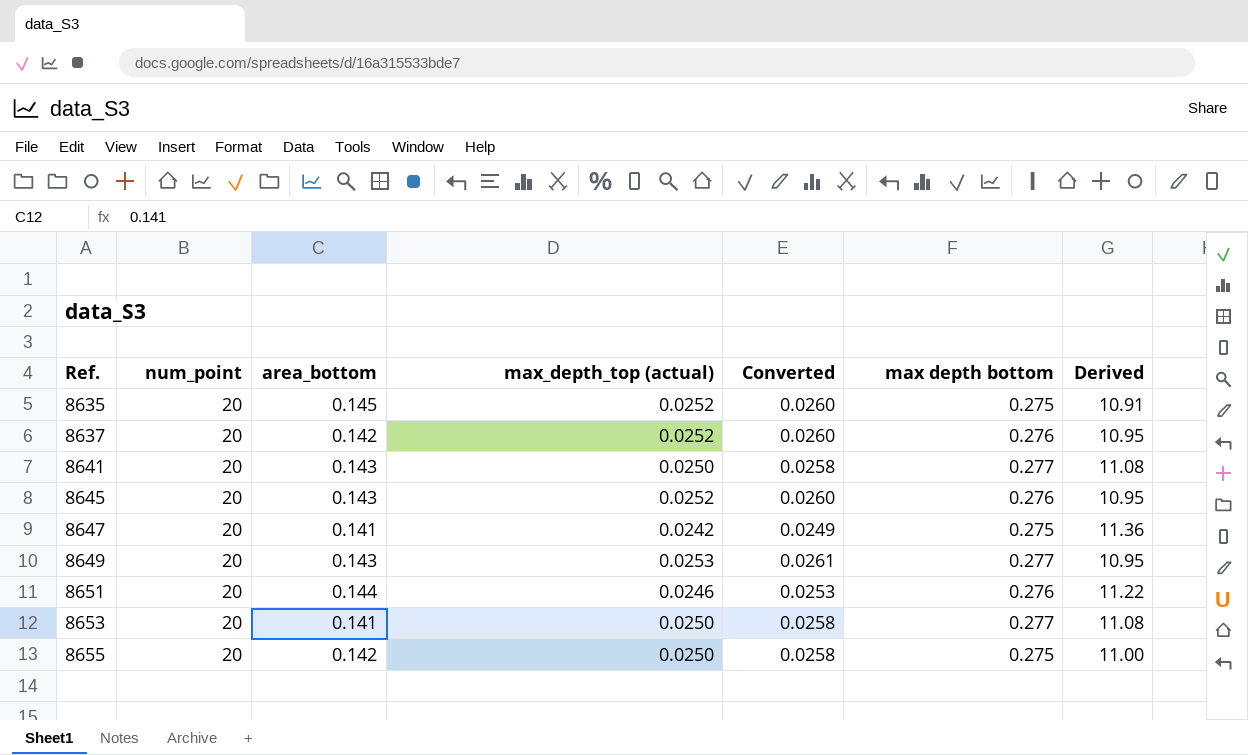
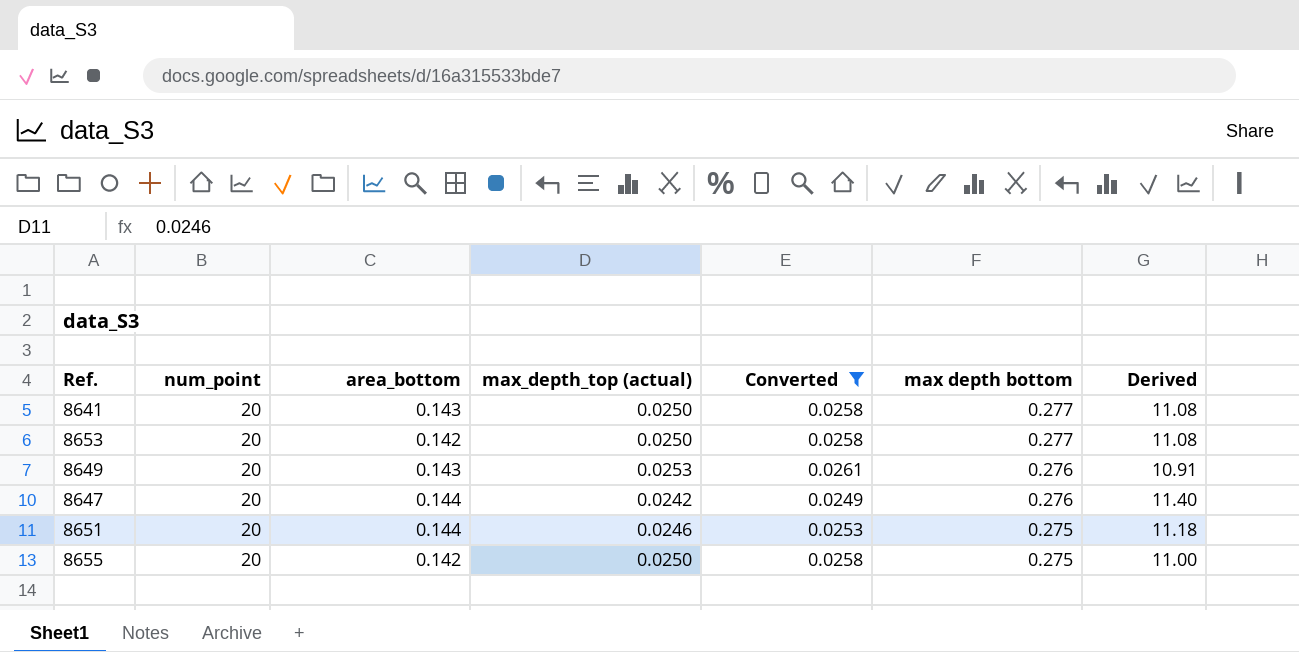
filter: none -> Converted != 0.0260
row order: Ref. ascending -> max depth bottom descending
8653 | area_bottom: 0.141 -> 0.142
8649 | max depth bottom: 0.277 -> 0.276
8649 | Derived: 10.95 -> 10.91
8647 | area_bottom: 0.141 -> 0.144
8647 | max depth bottom: 0.275 -> 0.276
8647 | Derived: 11.36 -> 11.40
8651 | max depth bottom: 0.276 -> 0.275
8651 | Derived: 11.22 -> 11.18

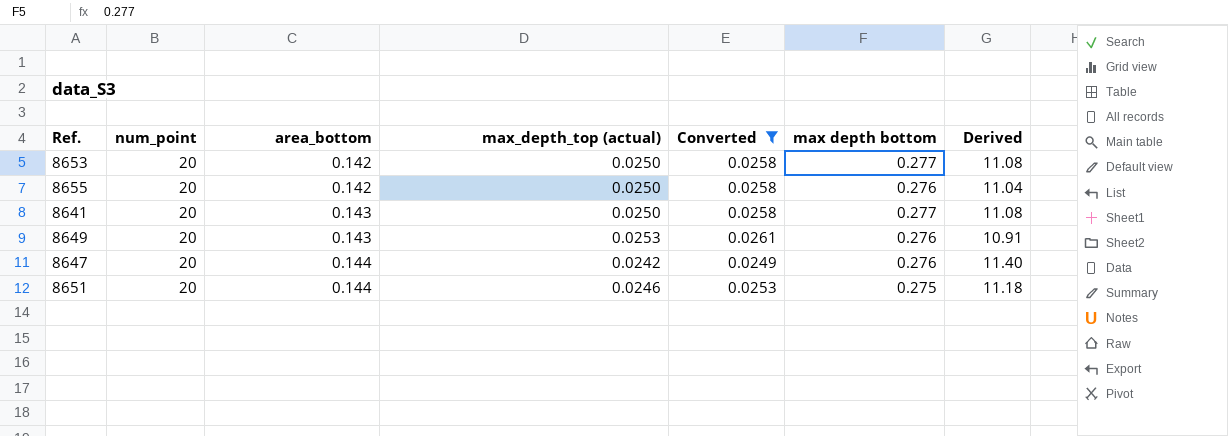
row order: max depth bottom descending -> area_bottom ascending
8655 | max depth bottom: 0.275 -> 0.276
8655 | Derived: 11.00 -> 11.04

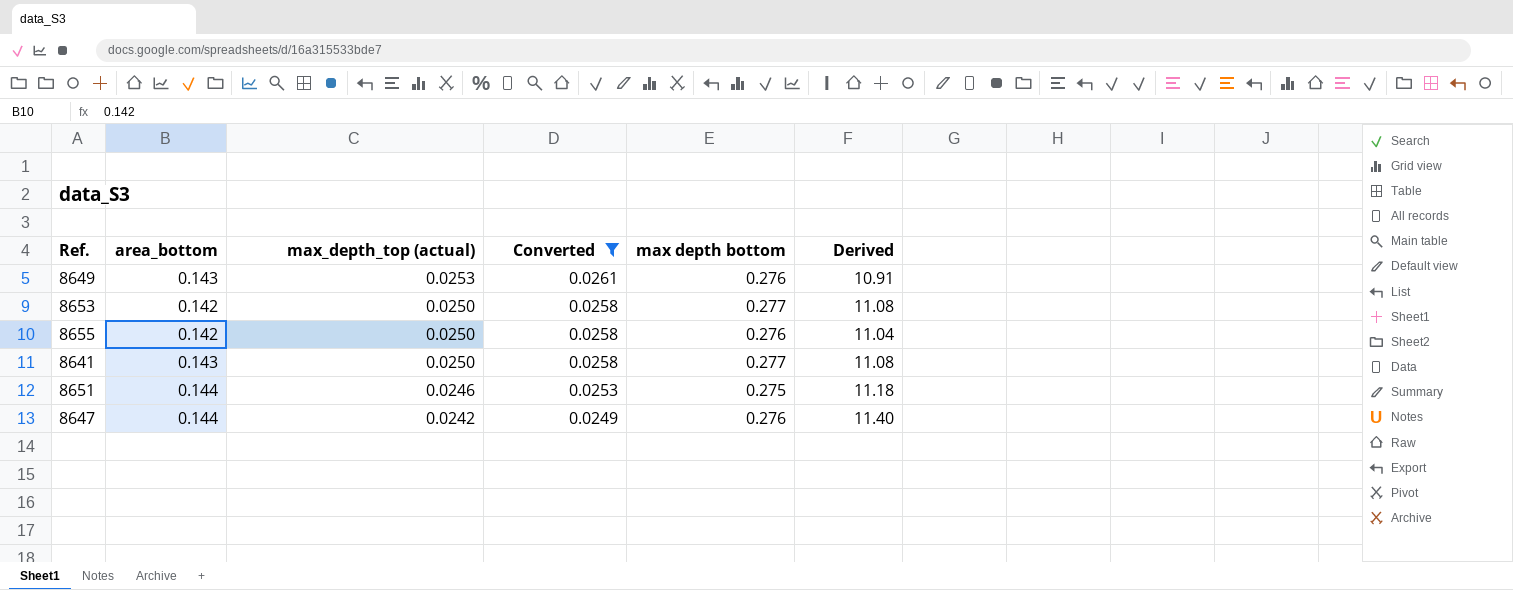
row order: area_bottom ascending -> max_depth_top (actual) descending
column num_point | position: 2 -> none

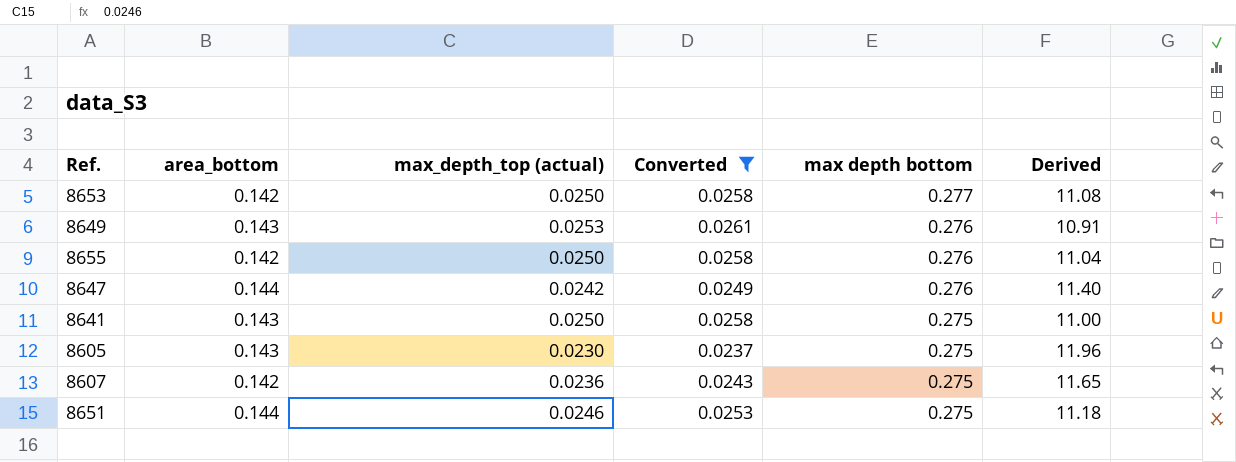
row order: max_depth_top (actual) descending -> max depth bottom descending
8641 | max depth bottom: 0.277 -> 0.275
8641 | Derived: 11.08 -> 11.00
row 8605: none -> 0.143 | 0.0230 | 0.0237 | 0.275 | 11.96
row 8607: none -> 0.142 | 0.0236 | 0.0243 | 0.275 | 11.65

